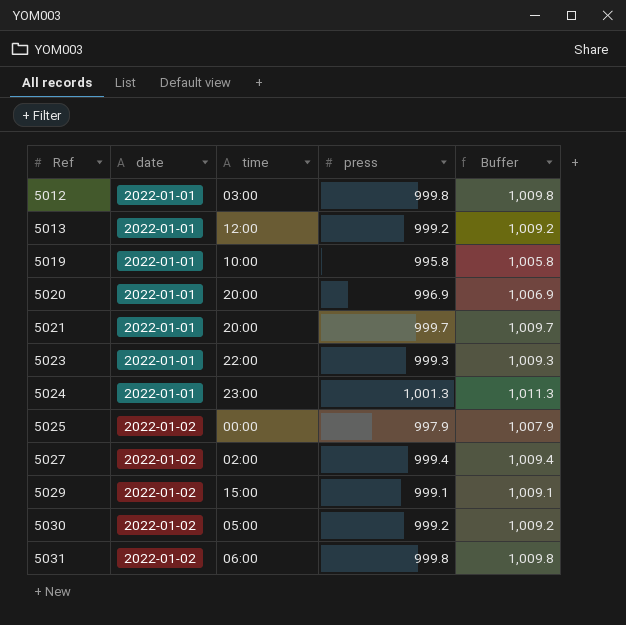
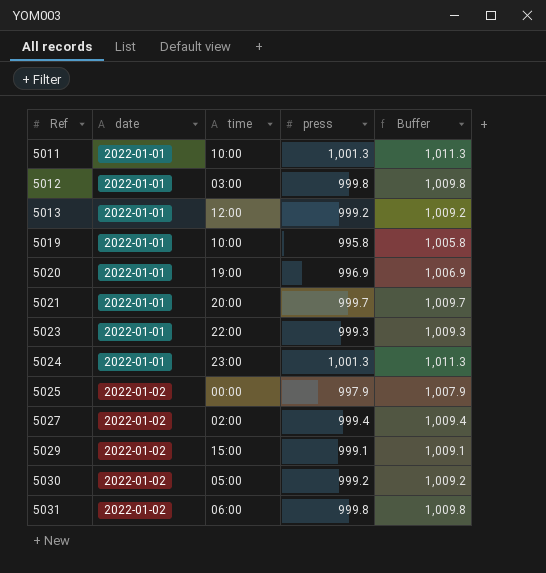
row 5011: none -> 2022-01-01 | 10:00 | 1,001.3 | 1,011.3
5020 | time: 20:00 -> 19:00

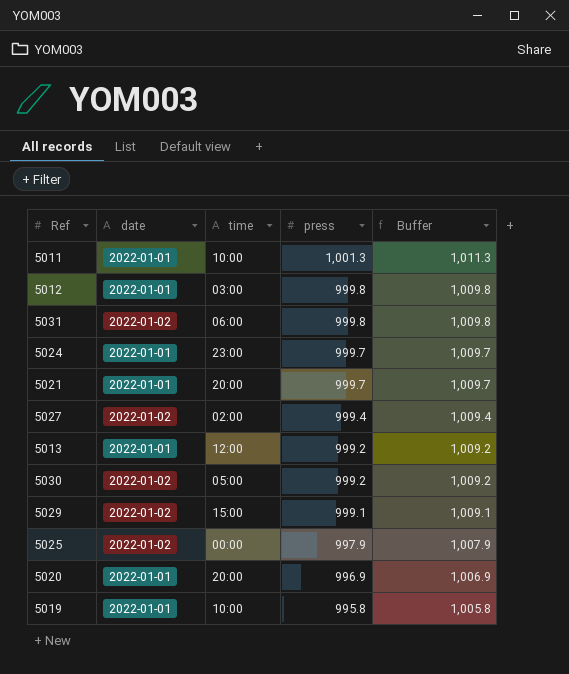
row order: Ref ascending -> press descending
row 5023: 2022-01-01 | 22:00 | 999.3 | 1,009.3 -> none
5024 | press: 1,001.3 -> 999.7
5024 | Buffer: 1,011.3 -> 1,009.7
5020 | time: 19:00 -> 20:00

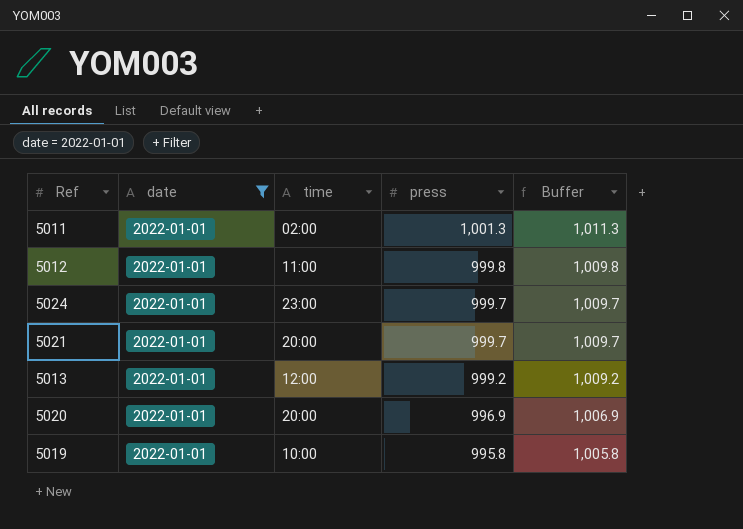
filter: none -> date = 2022-01-01
5011 | time: 10:00 -> 02:00
5012 | time: 03:00 -> 11:00

